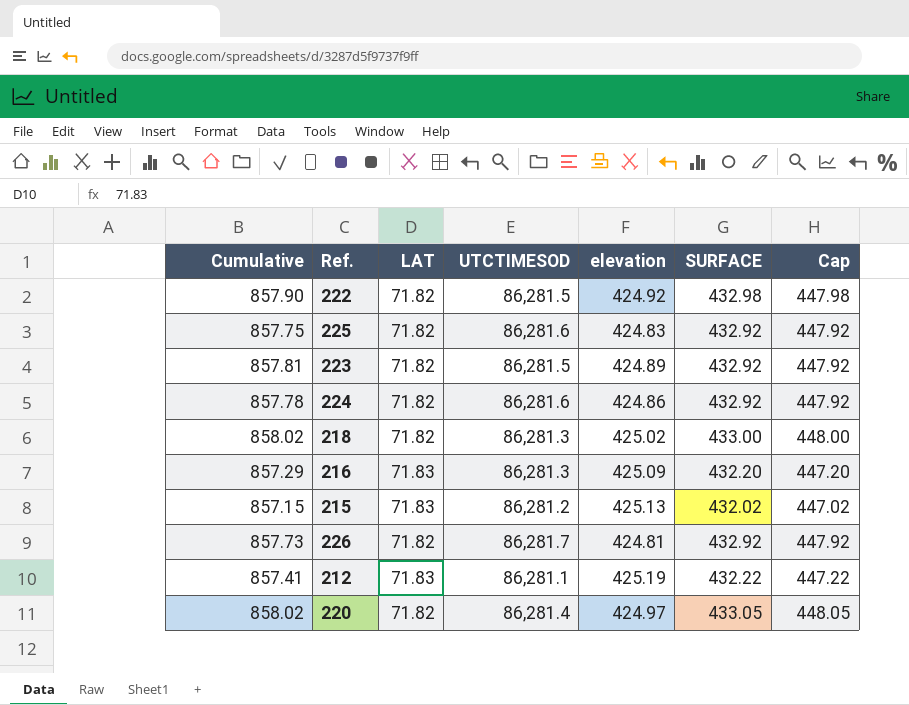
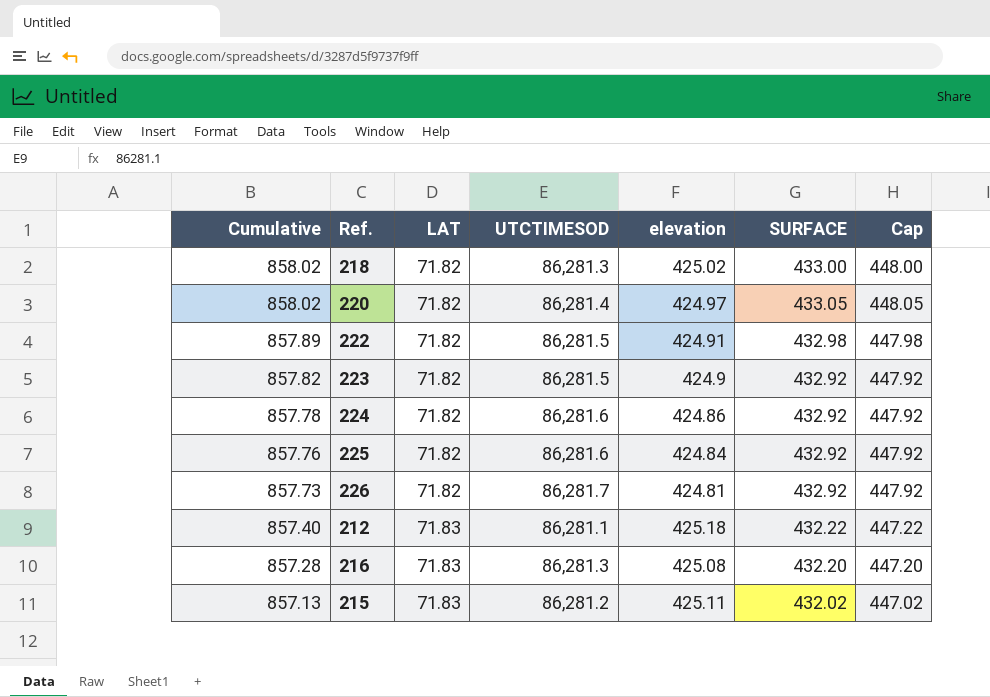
row order: none -> Cumulative descending
222 | Cumulative: 857.90 -> 857.89
222 | elevation: 424.92 -> 424.91
223 | Cumulative: 857.81 -> 857.82
223 | elevation: 424.89 -> 424.9
225 | Cumulative: 857.75 -> 857.76
225 | elevation: 424.83 -> 424.84
212 | Cumulative: 857.41 -> 857.40
212 | elevation: 425.19 -> 425.18
216 | Cumulative: 857.29 -> 857.28
216 | elevation: 425.09 -> 425.08
215 | Cumulative: 857.15 -> 857.13
215 | elevation: 425.13 -> 425.11

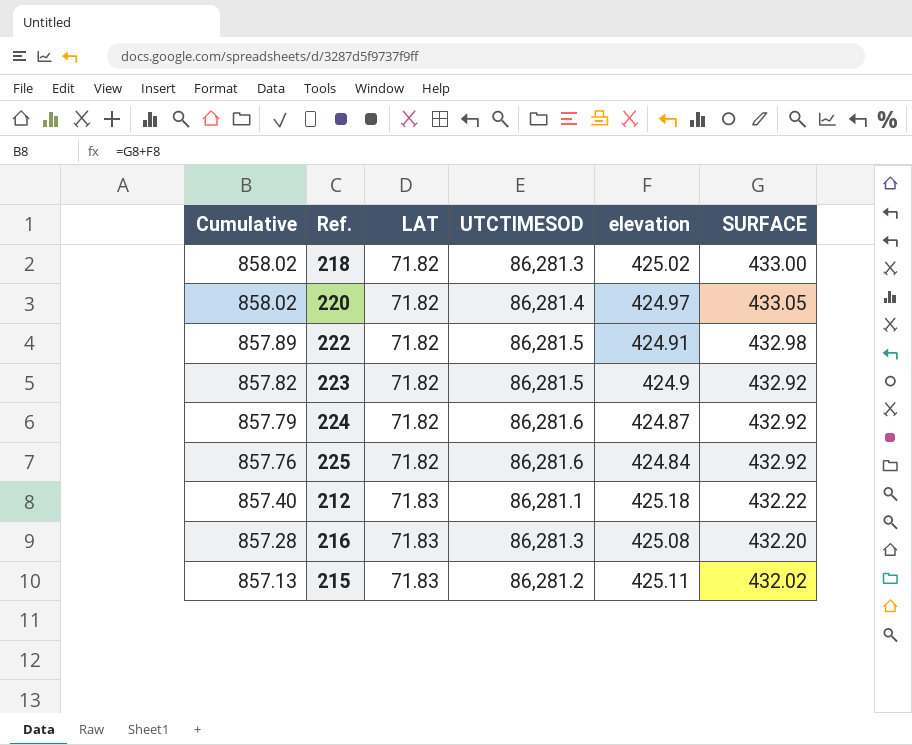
column Cap | formula: [SURFACE] + 15 -> none
row 226: 857.73 | 71.82 | 86,281.7 | 424.81 | 432.92 | 447.92 -> none
224 | Cumulative: 857.78 -> 857.79
224 | elevation: 424.86 -> 424.87

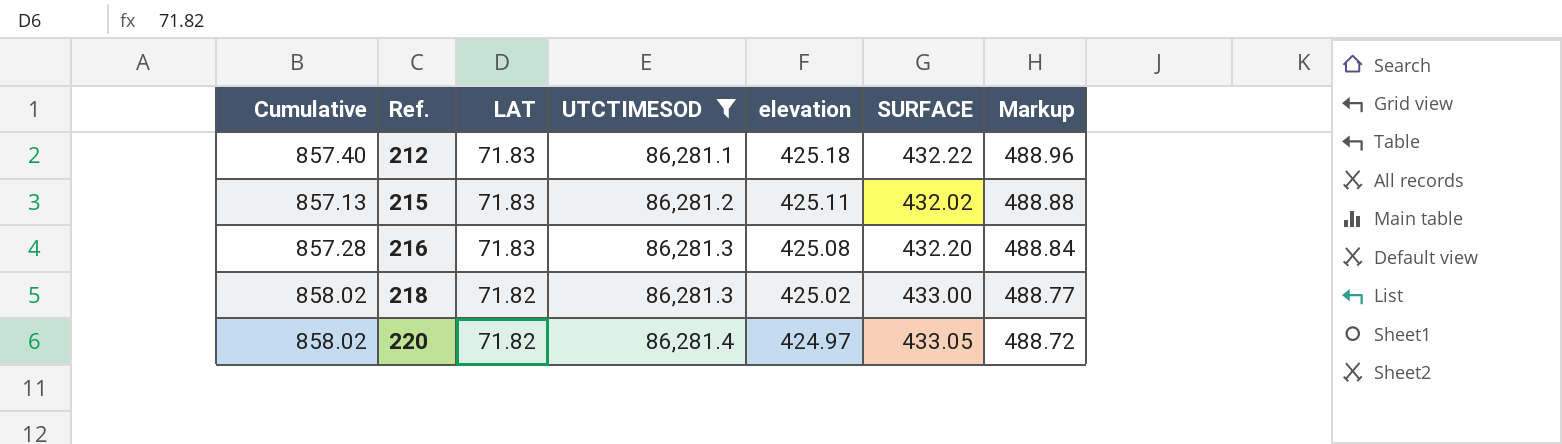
filter: none -> UTCTIMESOD <= 86,281.4
row order: Cumulative descending -> Ref. ascending
column Markup | formula: none -> [elevation] * 1.15

